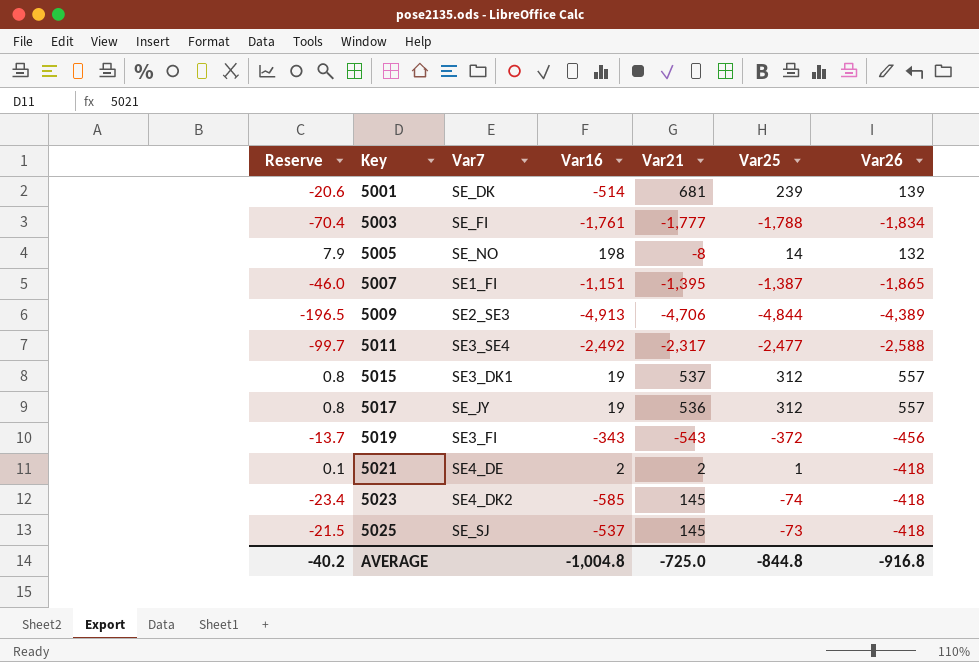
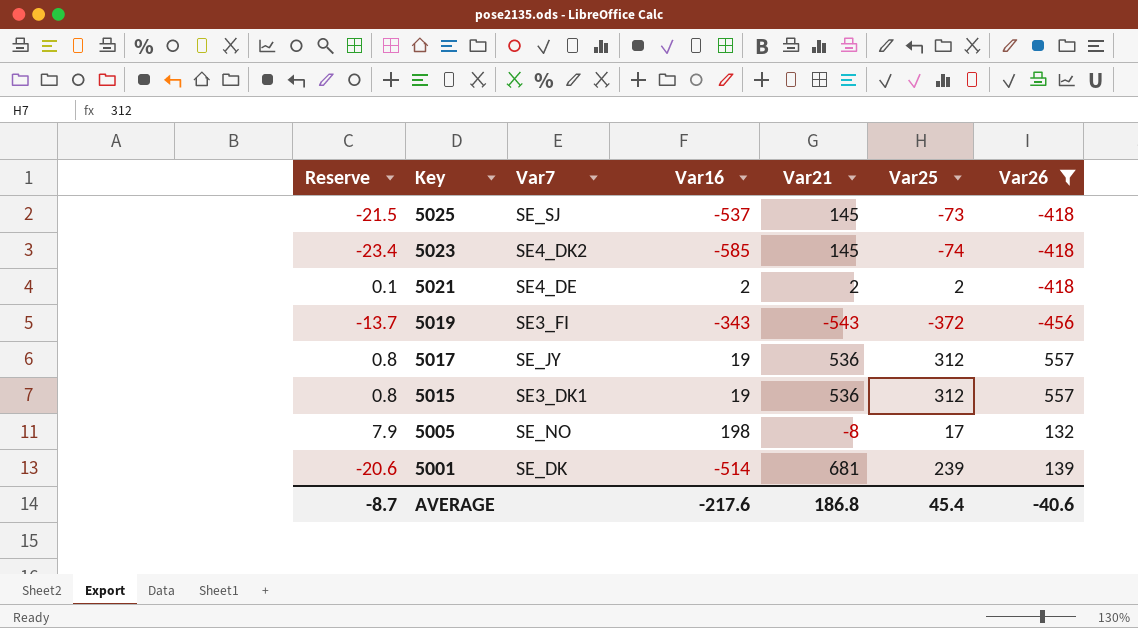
filter: none -> Var26 >= -456
row order: Key ascending -> Key descending
5021 | Var25: 1 -> 2
5015 | Var21: 537 -> 536
5005 | Var25: 14 -> 17
AVERAGE | Reserve: -40.2 -> -8.7
AVERAGE | Var16: -1,004.8 -> -217.6
AVERAGE | Var21: -725.0 -> 186.8
AVERAGE | Var25: -844.8 -> 45.4
AVERAGE | Var26: -916.8 -> -40.6

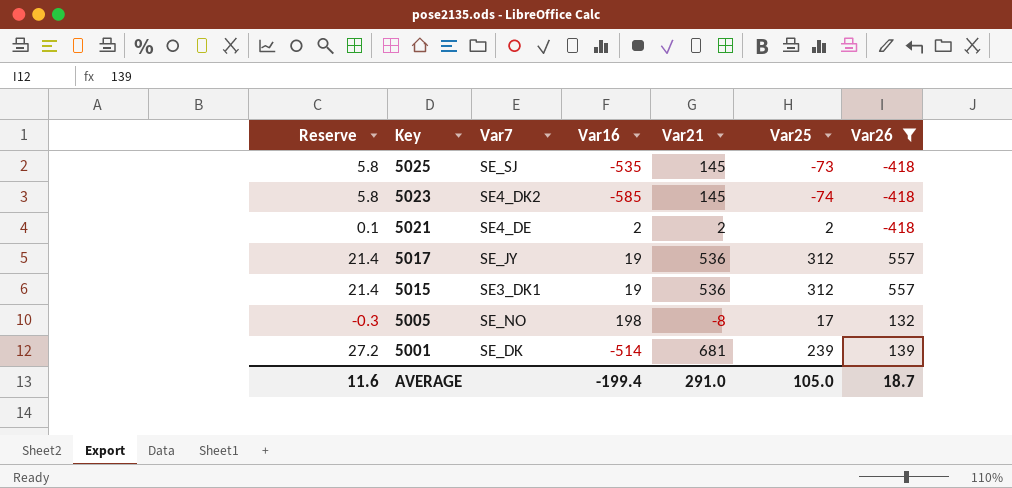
column Reserve | formula: [Var16] * 0.04 -> [Var21] * 0.04
row 5019: -13.7 | SE3_FI | -343 | -543 | -372 | -456 -> none
5025 | Var16: -537 -> -535
AVERAGE | Reserve: -8.7 -> 11.6
AVERAGE | Var16: -217.6 -> -199.4
AVERAGE | Var21: 186.8 -> 291.0
AVERAGE | Var25: 45.4 -> 105.0
AVERAGE | Var26: -40.6 -> 18.7

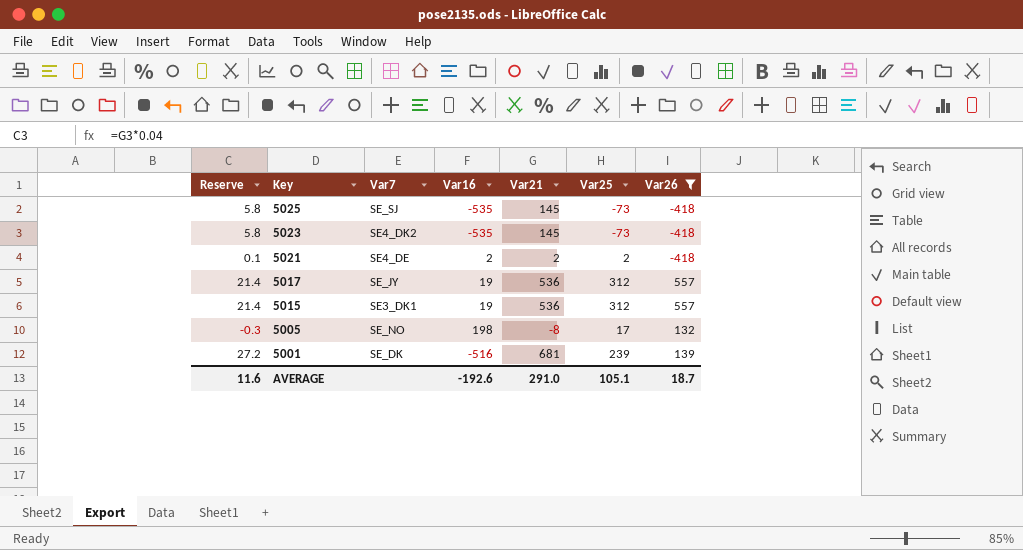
5023 | Var16: -585 -> -535
5023 | Var25: -74 -> -73
5001 | Var16: -514 -> -516
AVERAGE | Var16: -199.4 -> -192.6
AVERAGE | Var25: 105.0 -> 105.1

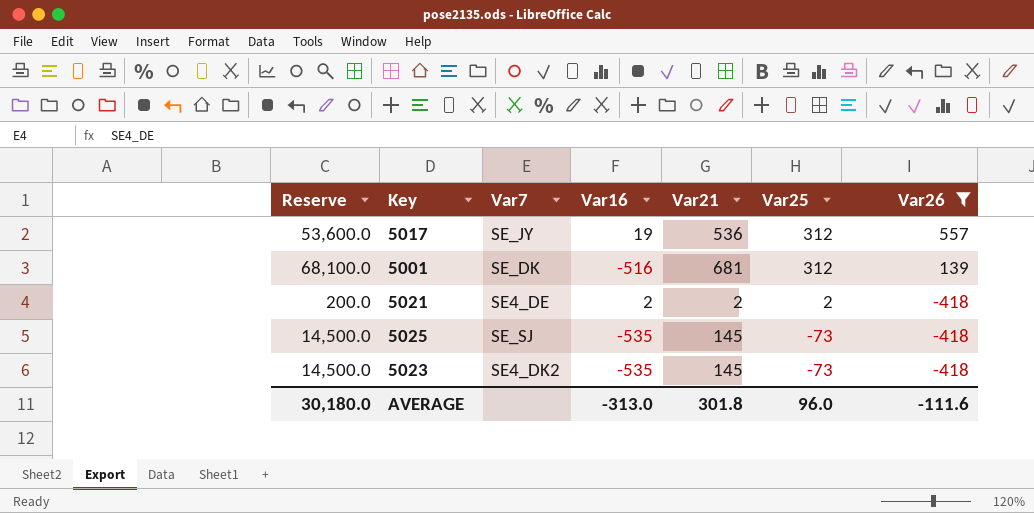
row order: Key descending -> Var25 descending
column Reserve | formula: [Var21] * 0.04 -> [Var21] * 100
row 5015: 21.4 | SE3_DK1 | 19 | 536 | 312 | 557 -> none
row 5005: -0.3 | SE_NO | 198 | -8 | 17 | 132 -> none
5001 | Var25: 239 -> 312
AVERAGE | Reserve: 11.6 -> 30,180.0
AVERAGE | Var16: -192.6 -> -313.0
AVERAGE | Var21: 291.0 -> 301.8
AVERAGE | Var25: 105.1 -> 96.0
AVERAGE | Var26: 18.7 -> -111.6

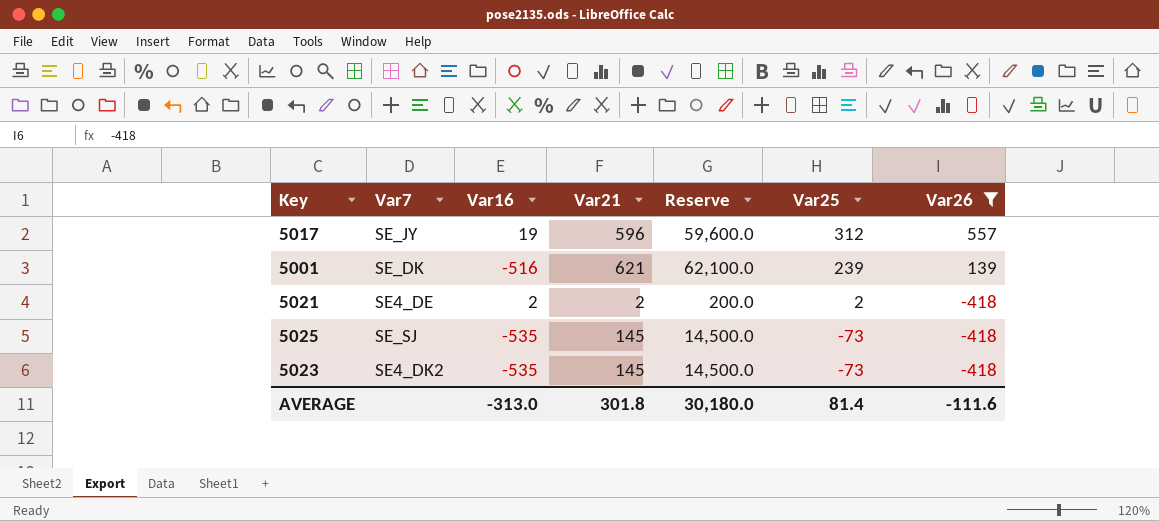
column Reserve | position: 1 -> 5
5017 | Var21: 536 -> 596
5017 | Reserve: 53,600.0 -> 59,600.0
5001 | Var21: 681 -> 621
5001 | Reserve: 68,100.0 -> 62,100.0
5001 | Var25: 312 -> 239
AVERAGE | Var25: 96.0 -> 81.4

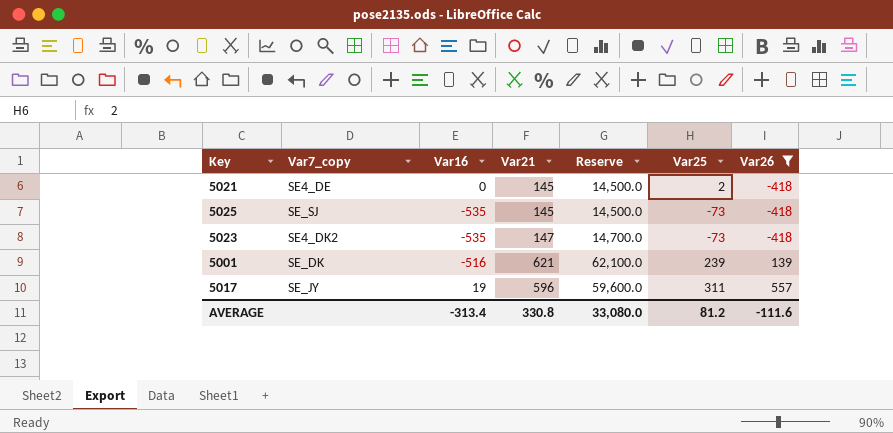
row order: Var25 descending -> Var26 ascending
column name: Var7 -> Var7_copy
5021 | Var16: 2 -> 0
5021 | Var21: 2 -> 145
5021 | Reserve: 200.0 -> 14,500.0
5023 | Var21: 145 -> 147
5023 | Reserve: 14,500.0 -> 14,700.0
5017 | Var25: 312 -> 311
AVERAGE | Var16: -313.0 -> -313.4
AVERAGE | Var21: 301.8 -> 330.8
AVERAGE | Reserve: 30,180.0 -> 33,080.0
AVERAGE | Var25: 81.4 -> 81.2

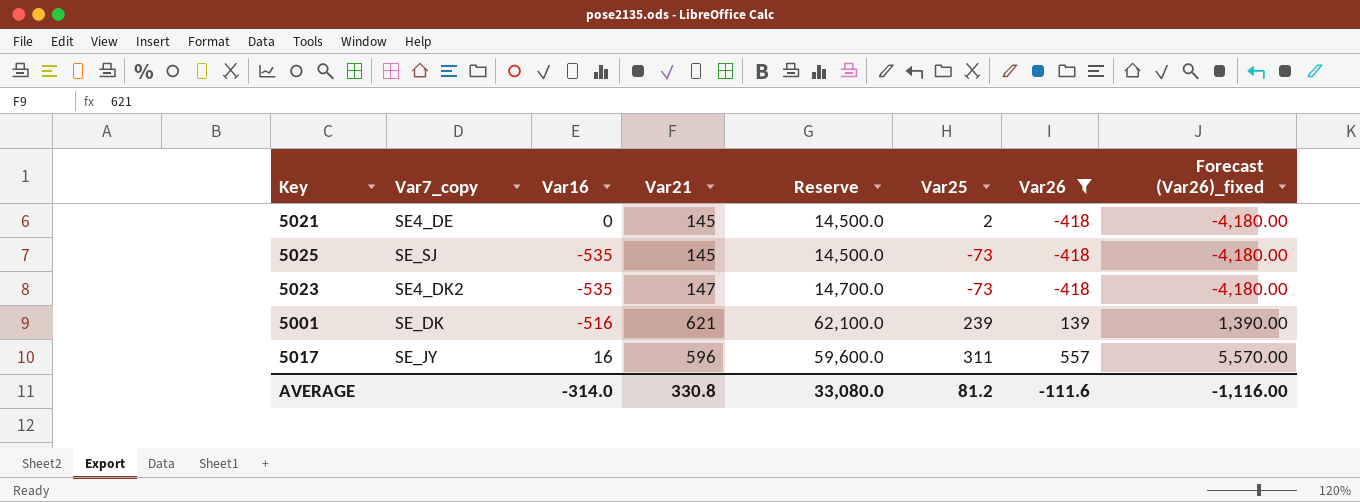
column Forecast (Var26)_fixed | formula: none -> [Var26] * 10
5017 | Var16: 19 -> 16
AVERAGE | Var16: -313.4 -> -314.0

